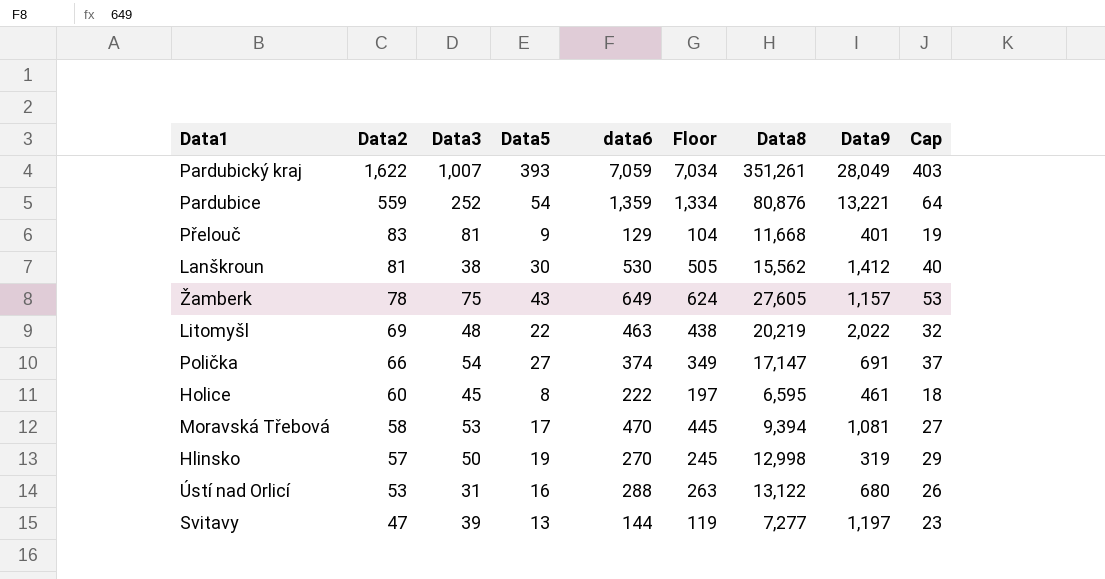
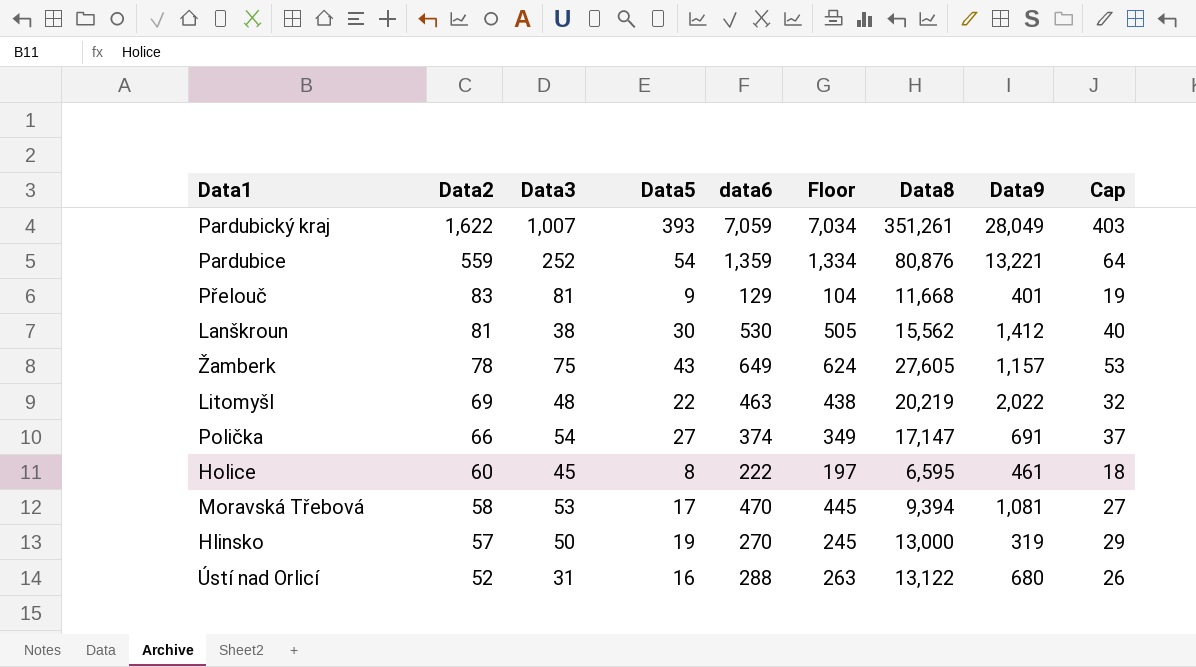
row Svitavy: 47 | 39 | 13 | 144 | 119 | 7,277 | 1,197 | 23 -> none
Hlinsko | Data8: 12,998 -> 13,000
Ústí nad Orlicí | Data2: 53 -> 52

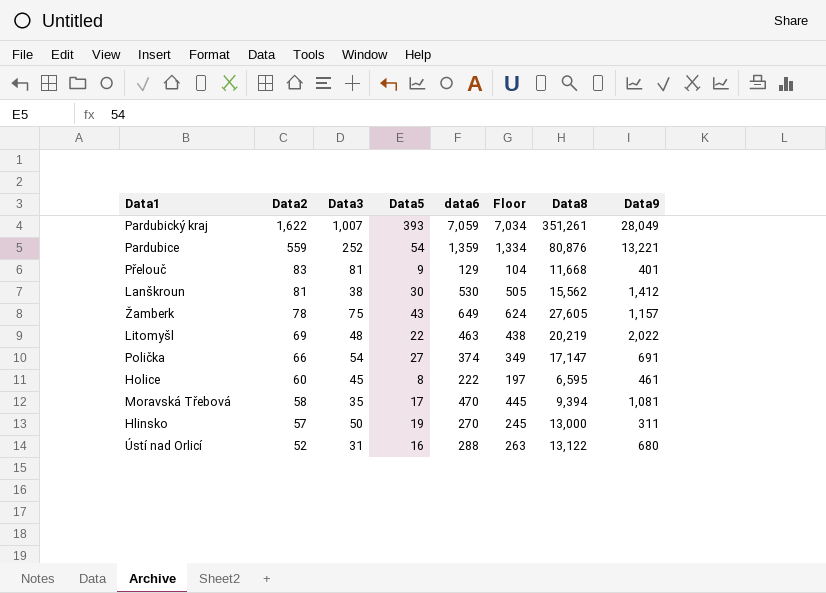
column Cap | formula: [Data5] + 10 -> none
Moravská Třebová | Data3: 53 -> 35
Hlinsko | Data9: 319 -> 311

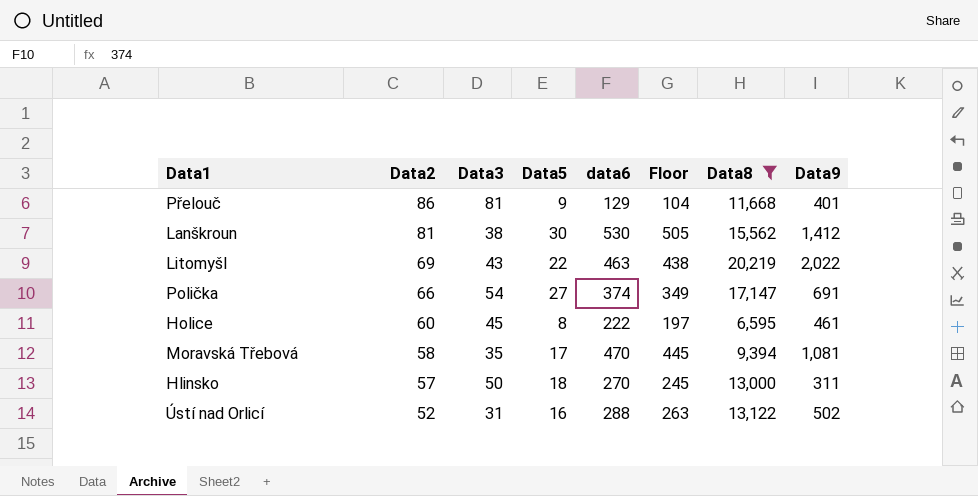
filter: none -> Data8 <= 20,219
Přelouč | Data2: 83 -> 86
Litomyšl | Data3: 48 -> 43
Hlinsko | Data5: 19 -> 18
Ústí nad Orlicí | Data9: 680 -> 502

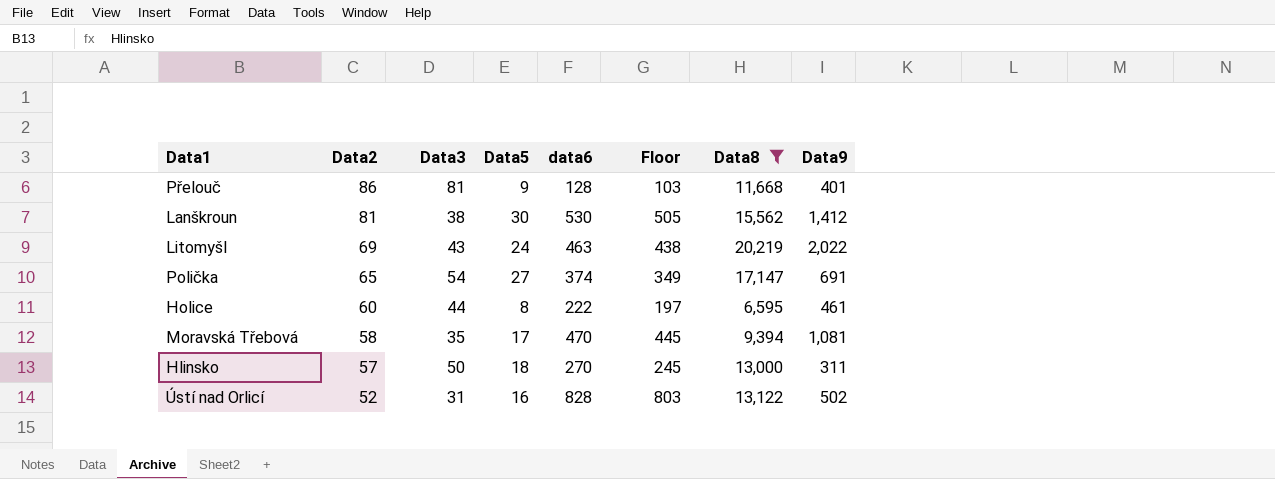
Přelouč | data6: 129 -> 128
Přelouč | Floor: 104 -> 103
Litomyšl | Data5: 22 -> 24
Polička | Data2: 66 -> 65
Holice | Data3: 45 -> 44
Ústí nad Orlicí | data6: 288 -> 828
Ústí nad Orlicí | Floor: 263 -> 803

